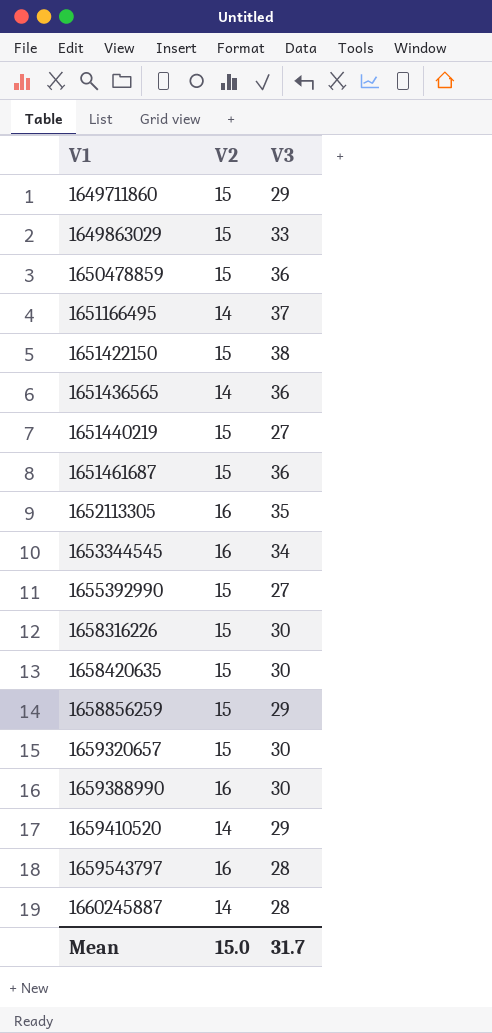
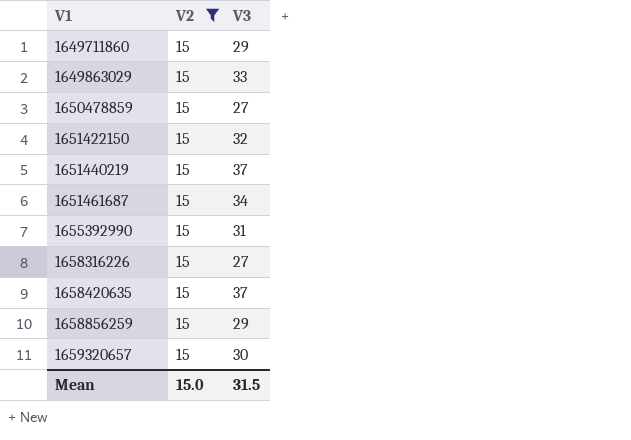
filter: none -> V2 = 15
1650478859 | V3: 36 -> 27
1651422150 | V3: 38 -> 32
1651440219 | V3: 27 -> 37
1651461687 | V3: 36 -> 34
1655392990 | V3: 27 -> 31
1658316226 | V3: 30 -> 27
1658420635 | V3: 30 -> 37
Mean | V3: 31.7 -> 31.5

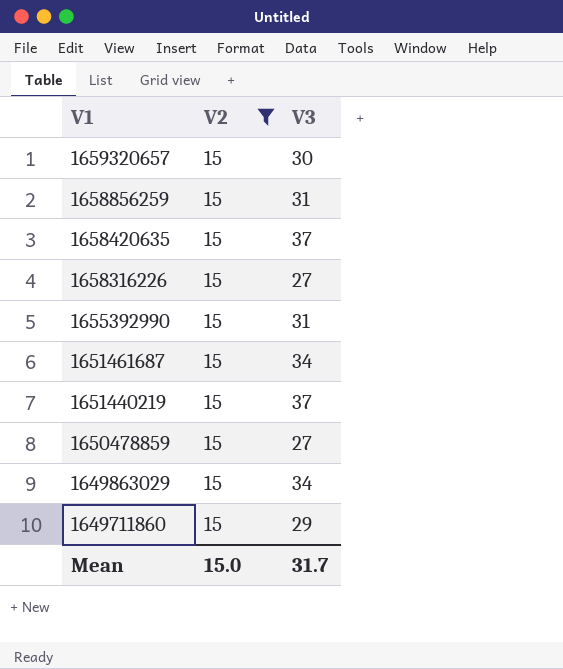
row order: V1 ascending -> V1 descending
row 1651422150: 15 | 32 -> none
1658856259 | V3: 29 -> 31
1649863029 | V3: 33 -> 34
Mean | V3: 31.5 -> 31.7

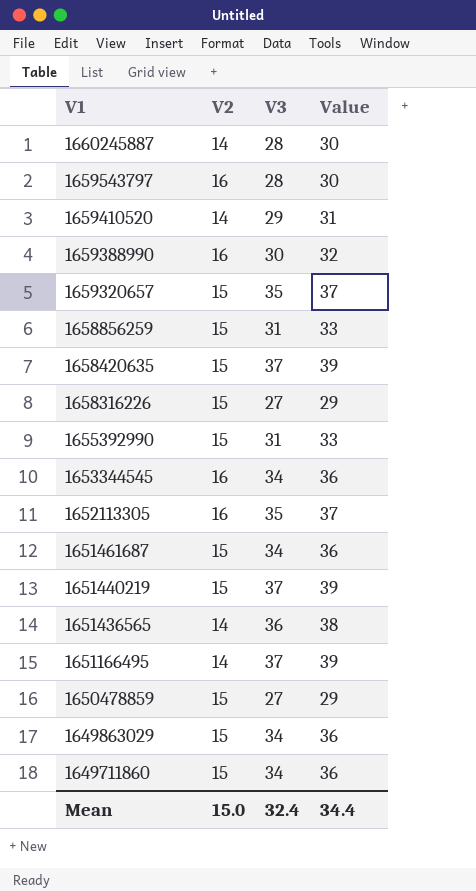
filter: V2 = 15 -> none
column Value | formula: none -> [V3] + 2
1659320657 | V3: 30 -> 35
1649711860 | V3: 29 -> 34
Mean | V3: 31.7 -> 32.4

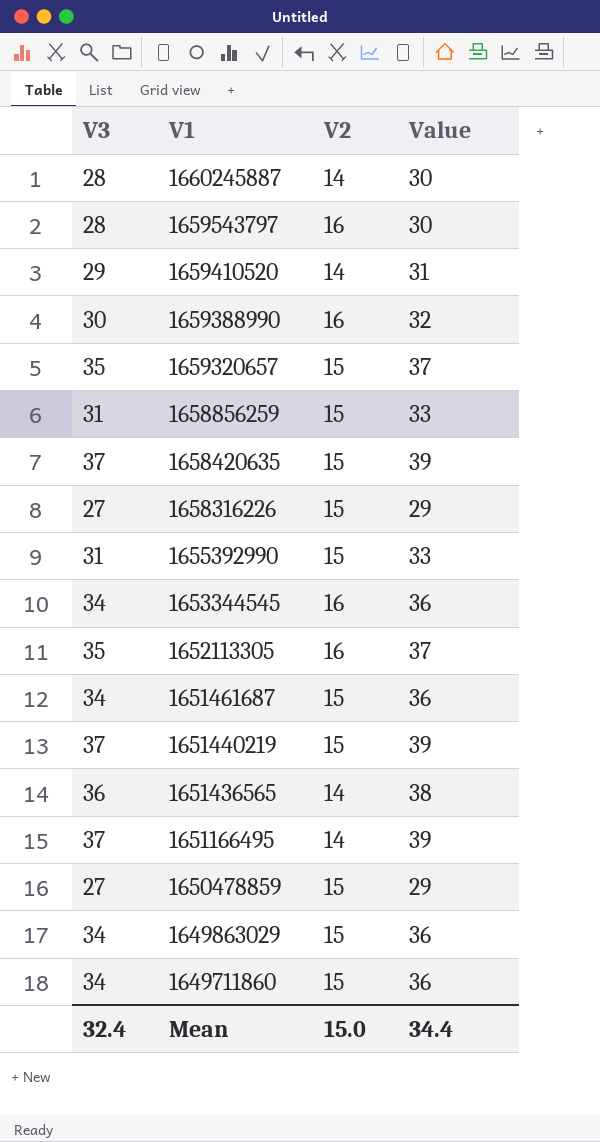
column V3 | position: 3 -> 1

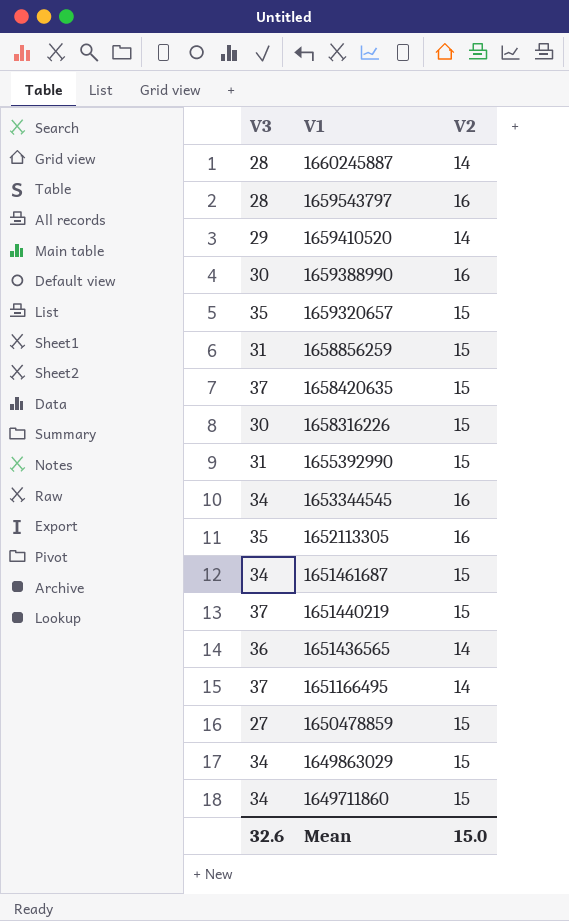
column Value | formula: [V3] + 2 -> none
1658316226 | V3: 27 -> 30
Mean | V3: 32.4 -> 32.6

